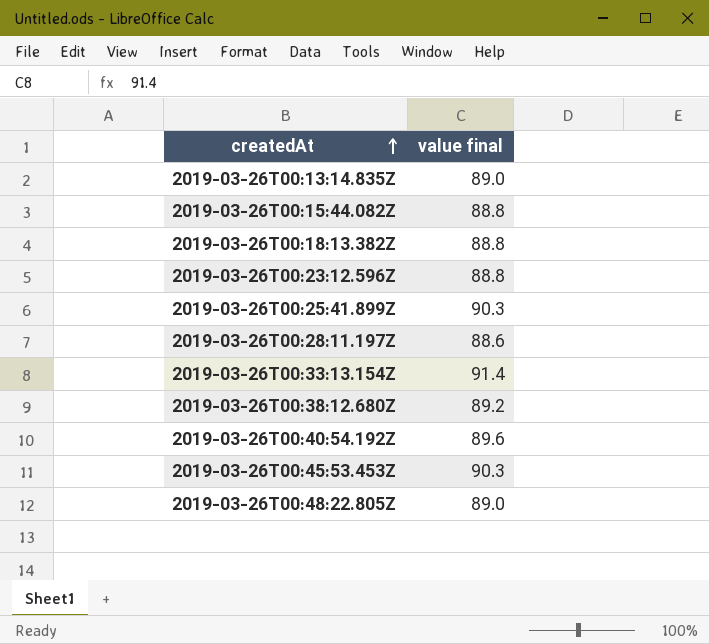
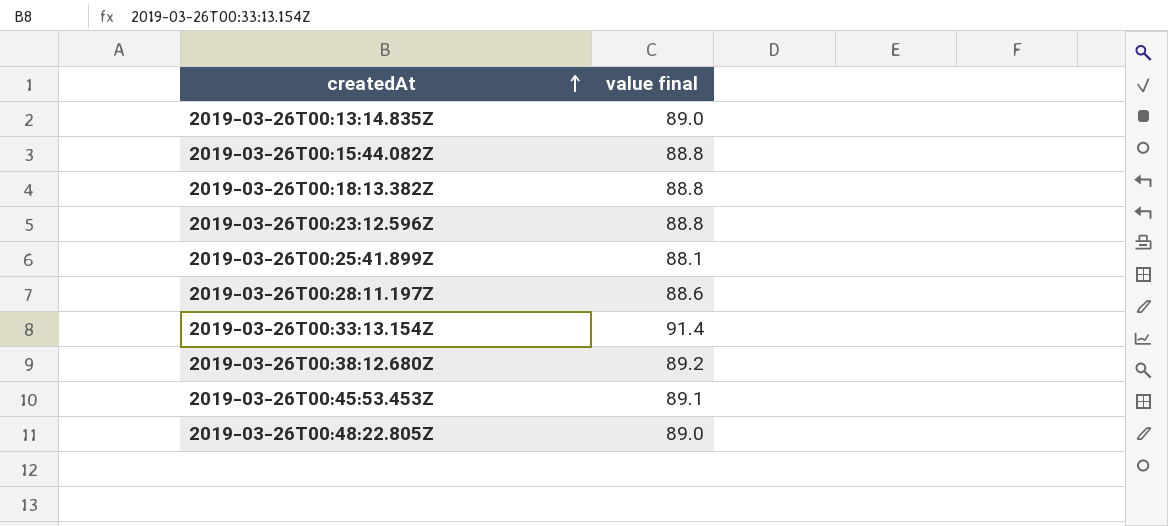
row 2019-03-26T00:40:54.192Z: 89.6 -> none
2019-03-26T00:25:41.899Z | value final: 90.3 -> 88.1
2019-03-26T00:45:53.453Z | value final: 90.3 -> 89.1

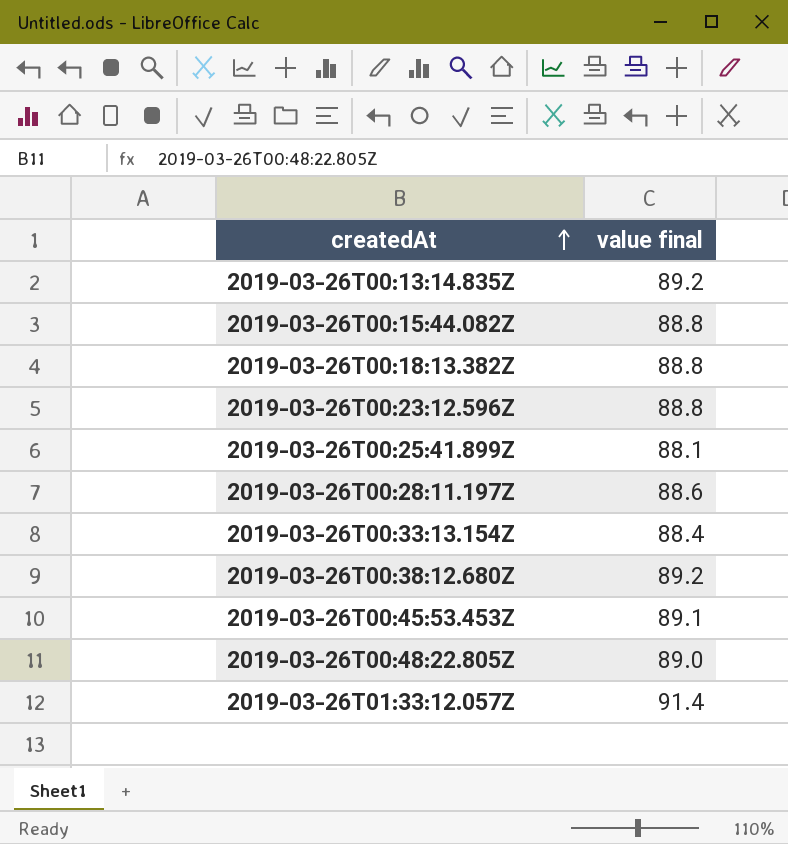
2019-03-26T00:13:14.835Z | value final: 89.0 -> 89.2
2019-03-26T00:33:13.154Z | value final: 91.4 -> 88.4
row 2019-03-26T01:33:12.057Z: none -> 91.4

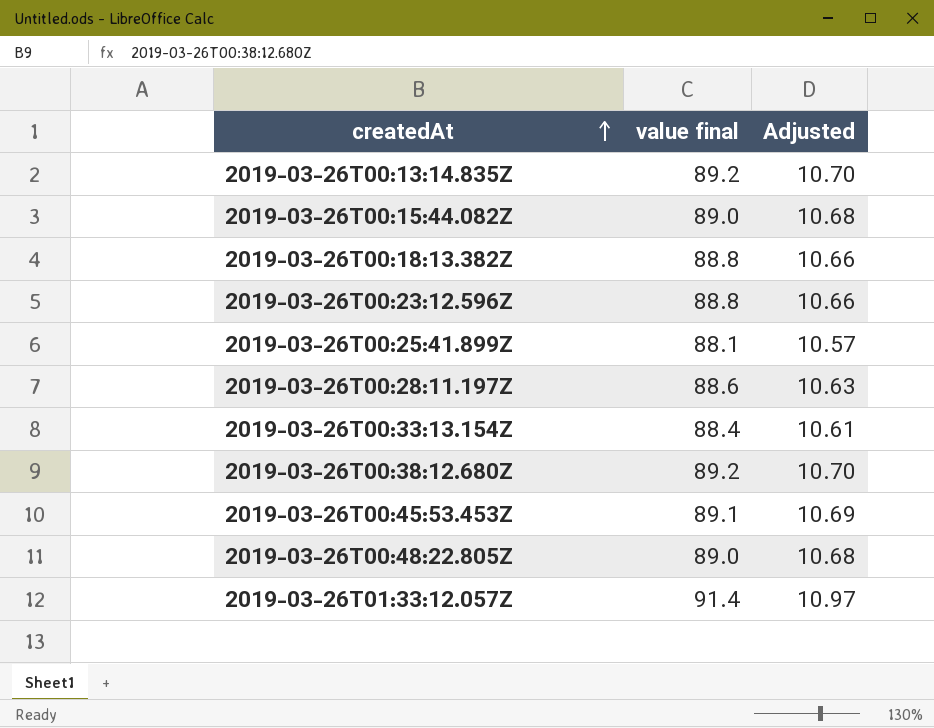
column Adjusted | formula: none -> [value final] * 0.12
2019-03-26T00:15:44.082Z | value final: 88.8 -> 89.0

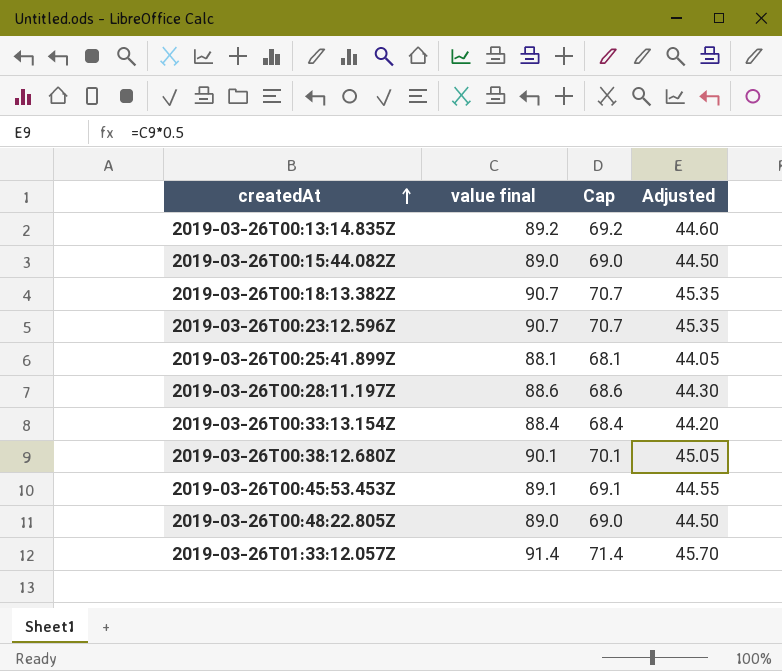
column Cap | formula: none -> [value final] - 20
column Adjusted | formula: [value final] * 0.12 -> [value final] * 0.5
2019-03-26T00:18:13.382Z | value final: 88.8 -> 90.7
2019-03-26T00:23:12.596Z | value final: 88.8 -> 90.7
2019-03-26T00:38:12.680Z | value final: 89.2 -> 90.1

